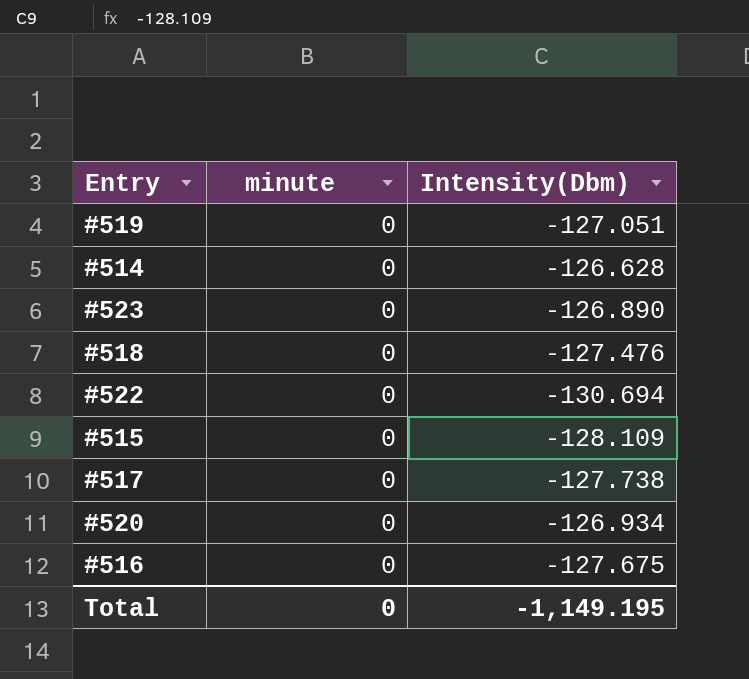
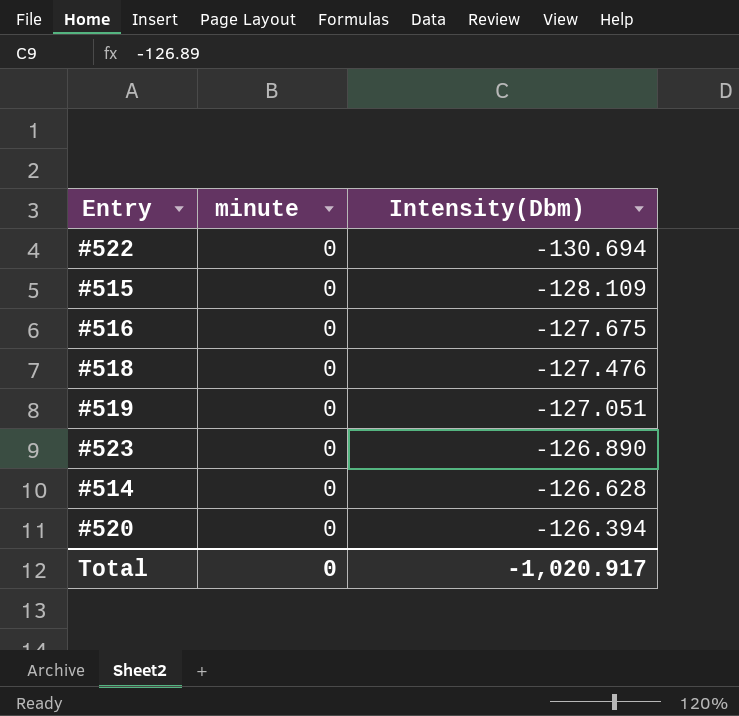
row order: none -> Intensity(Dbm) ascending
row #517: 0 | -127.738 -> none
#520 | Intensity(Dbm): -126.934 -> -126.394
Total | Intensity(Dbm): -1,149.195 -> -1,020.917

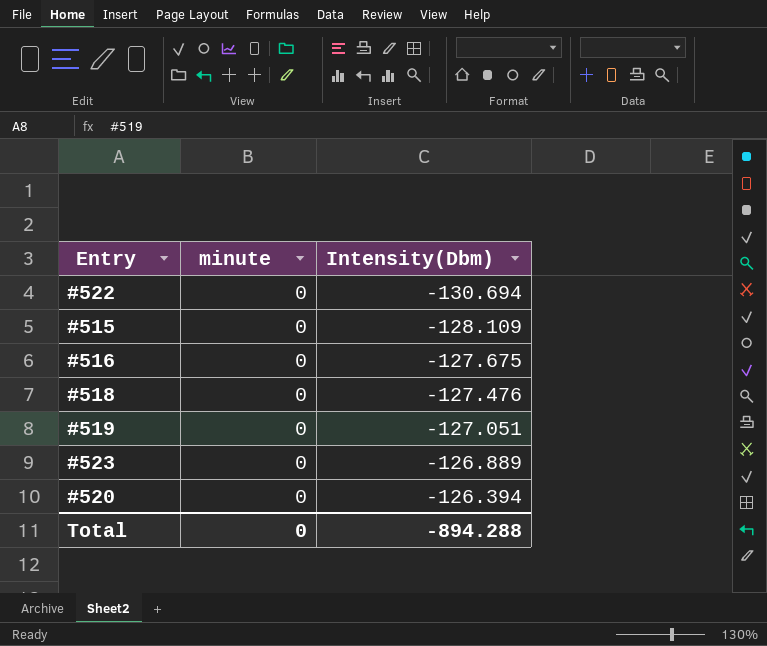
row #514: 0 | -126.628 -> none
#523 | Intensity(Dbm): -126.890 -> -126.889
Total | Intensity(Dbm): -1,020.917 -> -894.288

